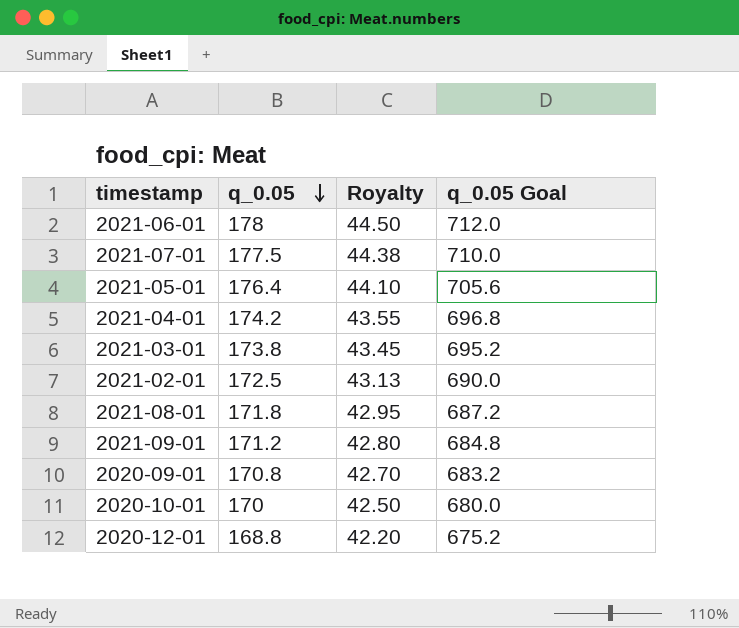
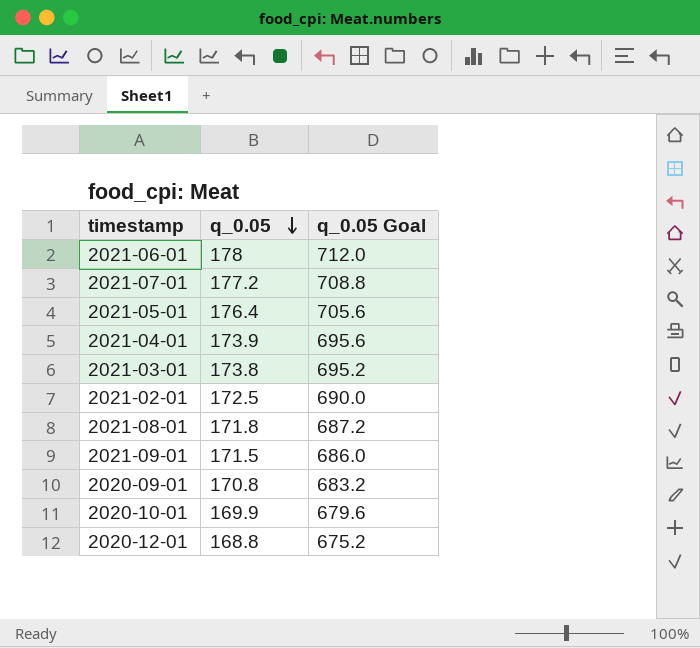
column Royalty | formula: [q_0.05] * 0.25 -> none
2021-07-01 | q_0.05: 177.5 -> 177.2
2021-07-01 | q_0.05 Goal: 710.0 -> 708.8
2021-04-01 | q_0.05: 174.2 -> 173.9
2021-04-01 | q_0.05 Goal: 696.8 -> 695.6
2021-09-01 | q_0.05: 171.2 -> 171.5
2021-09-01 | q_0.05 Goal: 684.8 -> 686.0
2020-10-01 | q_0.05: 170 -> 169.9
2020-10-01 | q_0.05 Goal: 680.0 -> 679.6

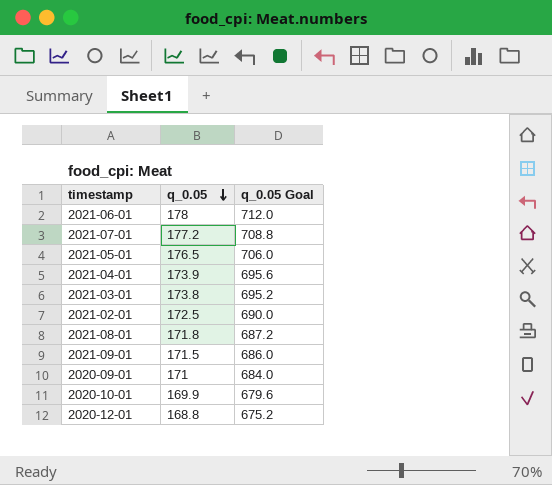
2021-05-01 | q_0.05: 176.4 -> 176.5
2021-05-01 | q_0.05 Goal: 705.6 -> 706.0
2020-09-01 | q_0.05: 170.8 -> 171
2020-09-01 | q_0.05 Goal: 683.2 -> 684.0

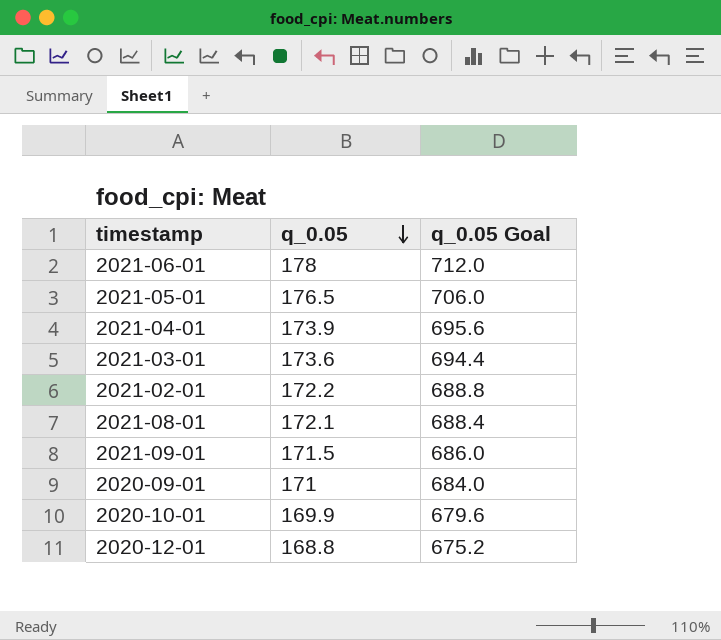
row 2021-07-01: 177.2 | 708.8 -> none
2021-03-01 | q_0.05: 173.8 -> 173.6
2021-03-01 | q_0.05 Goal: 695.2 -> 694.4
2021-02-01 | q_0.05: 172.5 -> 172.2
2021-02-01 | q_0.05 Goal: 690.0 -> 688.8
2021-08-01 | q_0.05: 171.8 -> 172.1
2021-08-01 | q_0.05 Goal: 687.2 -> 688.4

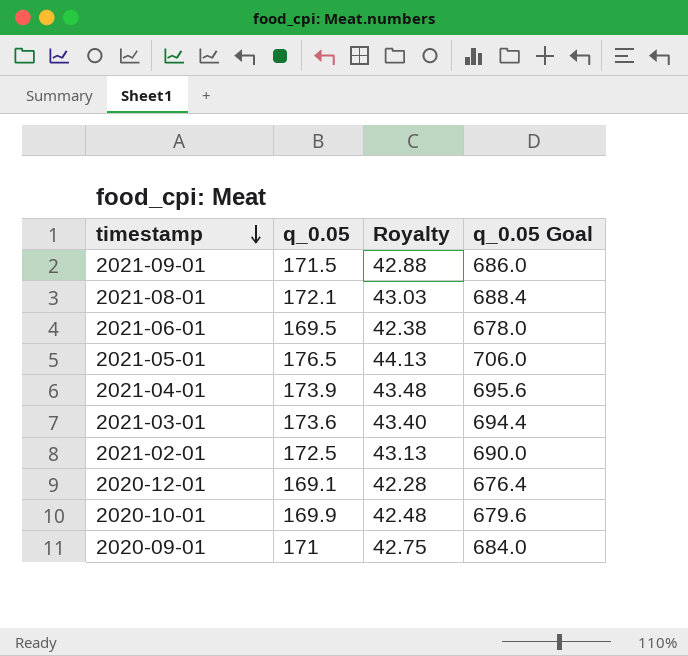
row order: q_0.05 descending -> timestamp descending
column Royalty | formula: none -> [q_0.05] * 0.25
2021-06-01 | q_0.05: 178 -> 169.5
2021-06-01 | q_0.05 Goal: 712.0 -> 678.0
2021-02-01 | q_0.05: 172.2 -> 172.5
2021-02-01 | q_0.05 Goal: 688.8 -> 690.0
2020-12-01 | q_0.05: 168.8 -> 169.1
2020-12-01 | q_0.05 Goal: 675.2 -> 676.4

